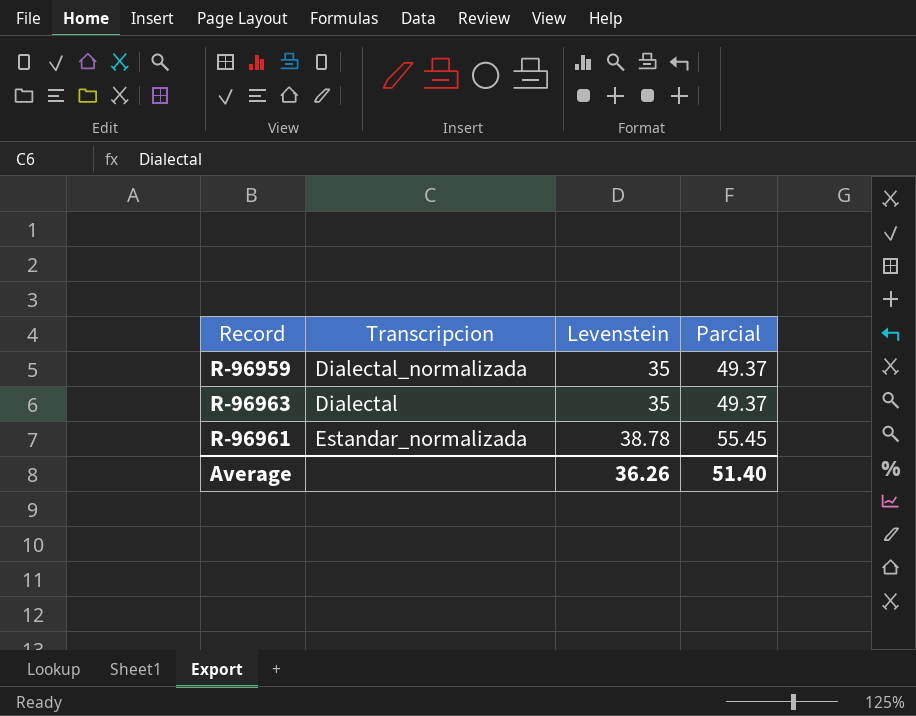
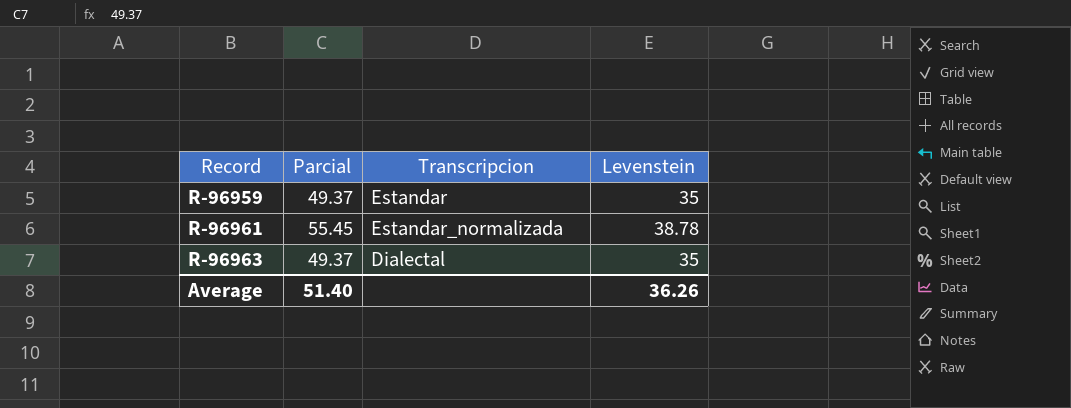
row order: Levenstein ascending -> Record ascending
column Parcial | position: 4 -> 2
R-96959 | Transcripcion: Dialectal_normalizada -> Estandar

